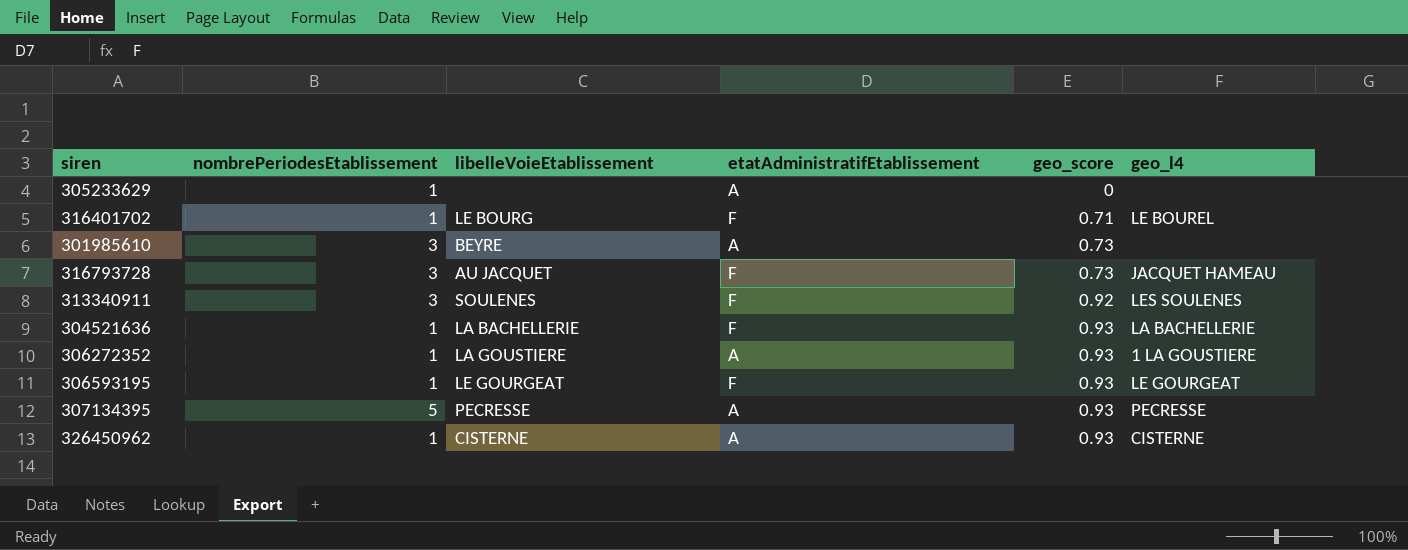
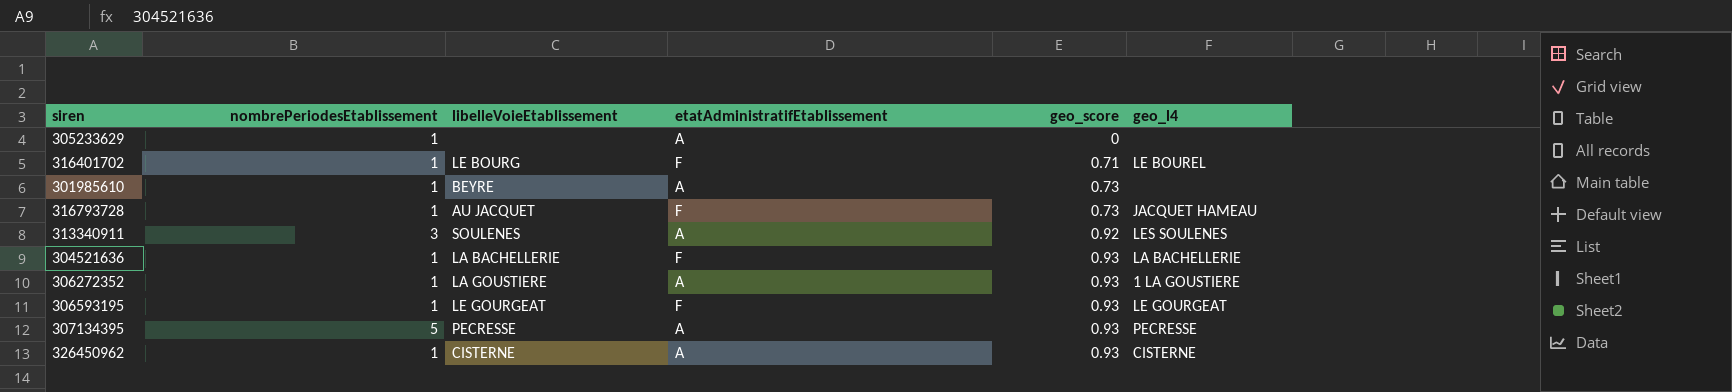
301985610 | nombrePeriodesEtablissement: 3 -> 1
316793728 | nombrePeriodesEtablissement: 3 -> 1
313340911 | etatAdministratifEtablissement: F -> A

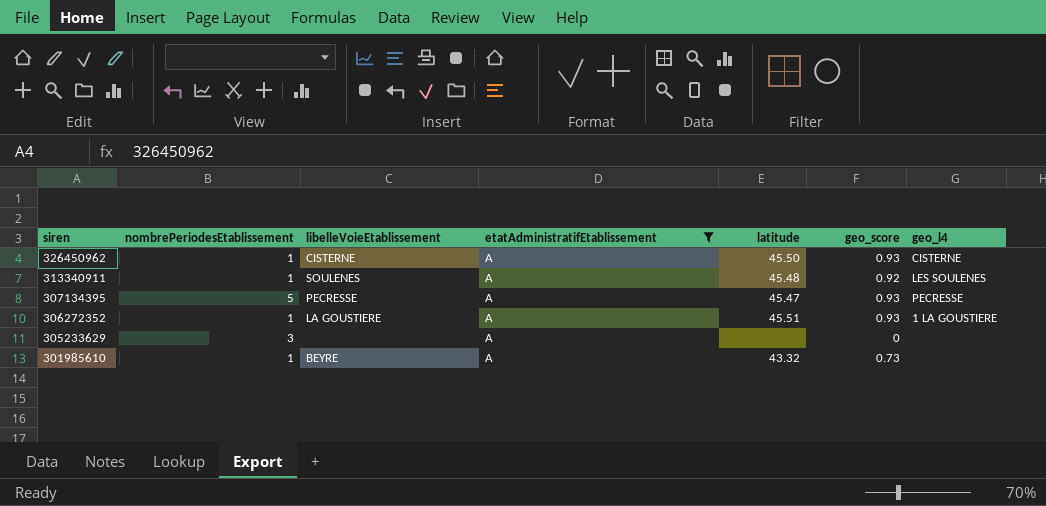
filter: none -> etatAdministratifEtablissement = A
row order: geo_score ascending -> siren descending
column latitude | position: none -> 5
313340911 | nombrePeriodesEtablissement: 3 -> 1
305233629 | nombrePeriodesEtablissement: 1 -> 3

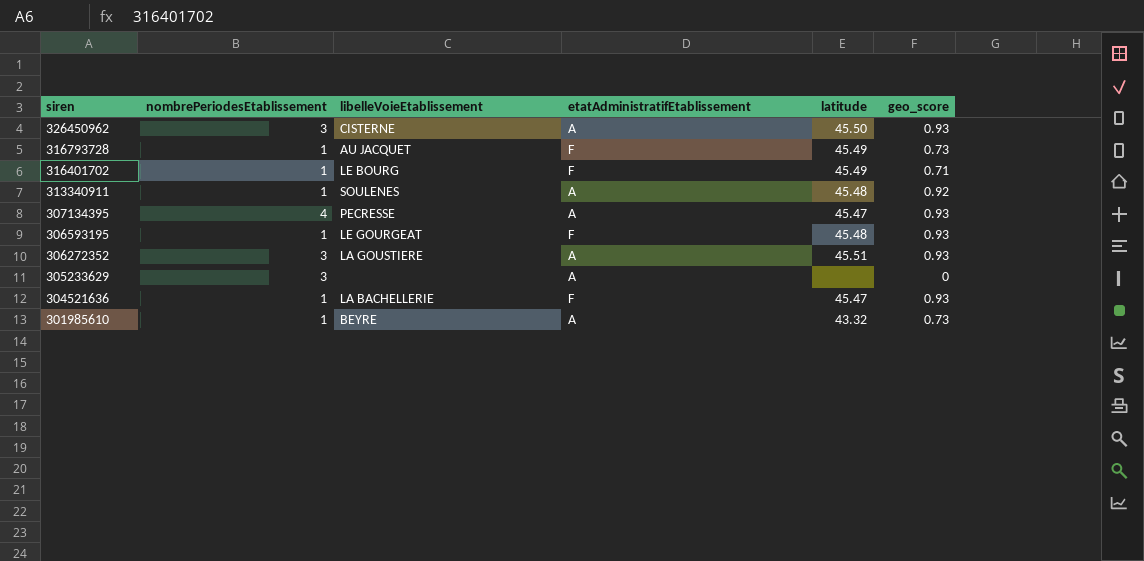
filter: etatAdministratifEtablissement = A -> none
column geo_l4 | position: 7 -> none
326450962 | nombrePeriodesEtablissement: 1 -> 3
307134395 | nombrePeriodesEtablissement: 5 -> 4
306272352 | nombrePeriodesEtablissement: 1 -> 3

